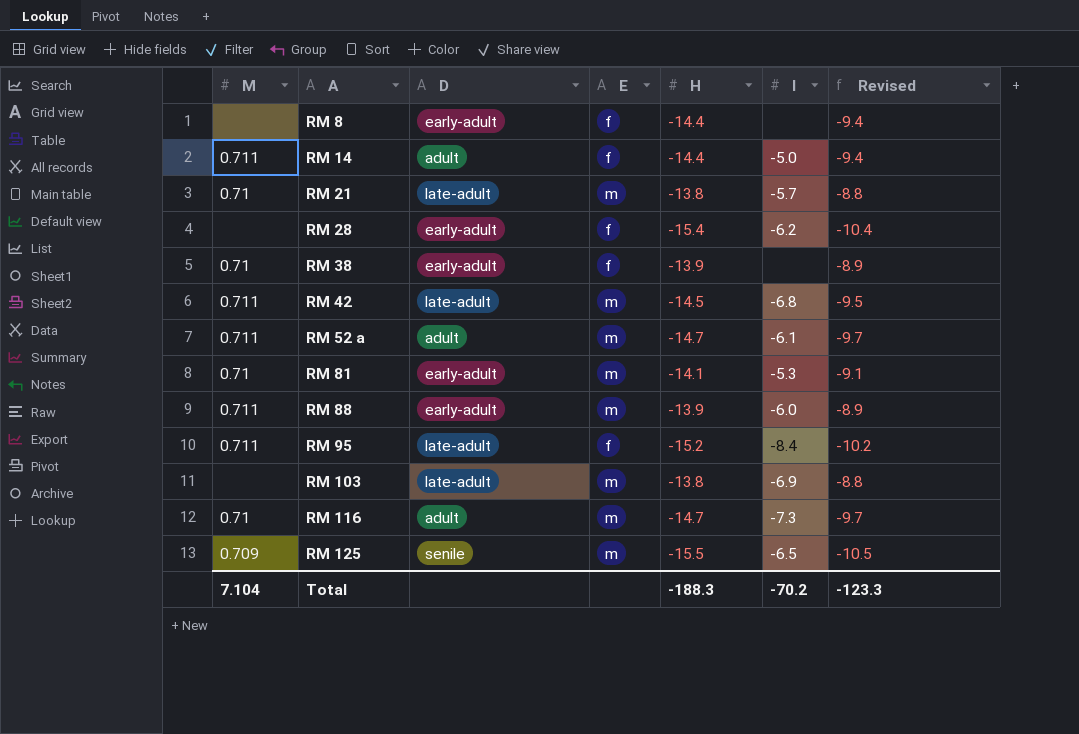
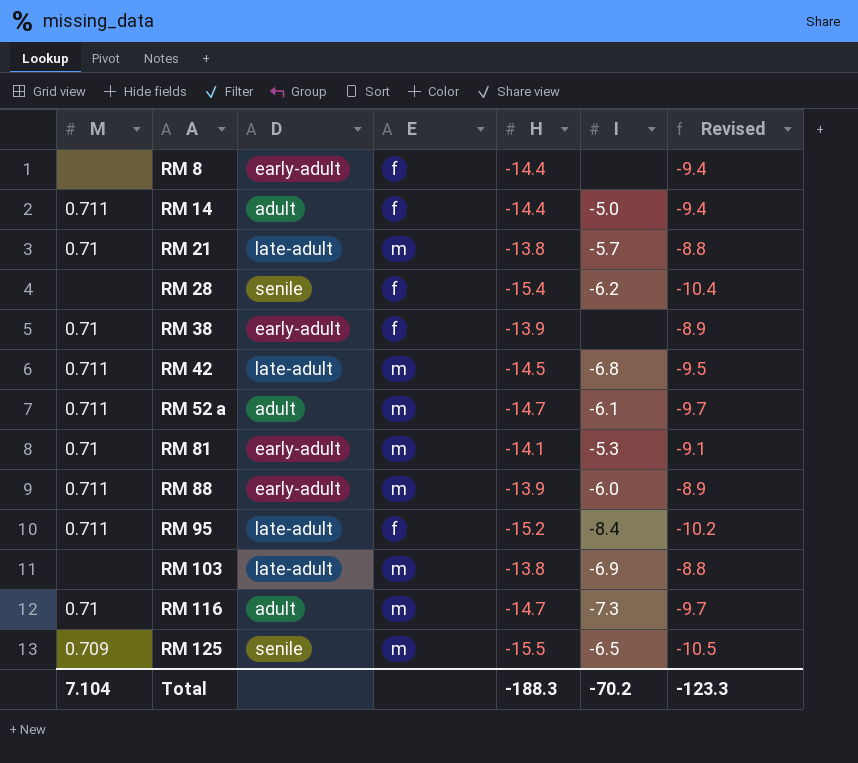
RM 28 | D: early-adult -> senile

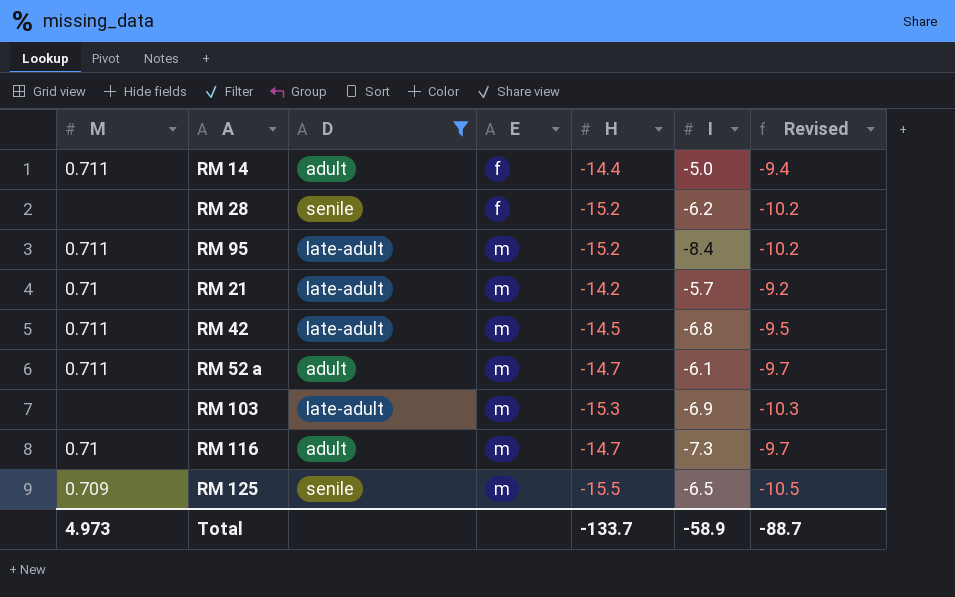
filter: none -> D != early-adult
row order: A ascending -> E ascending
RM 28 | H: -15.4 -> -15.2
RM 28 | Revised: -10.4 -> -10.2
RM 95 | E: f -> m
RM 21 | H: -13.8 -> -14.2
RM 21 | Revised: -8.8 -> -9.2
RM 103 | H: -13.8 -> -15.3
RM 103 | Revised: -8.8 -> -10.3
Total | M: 7.104 -> 4.973
Total | H: -188.3 -> -133.7
Total | I: -70.2 -> -58.9
Total | Revised: -123.3 -> -88.7

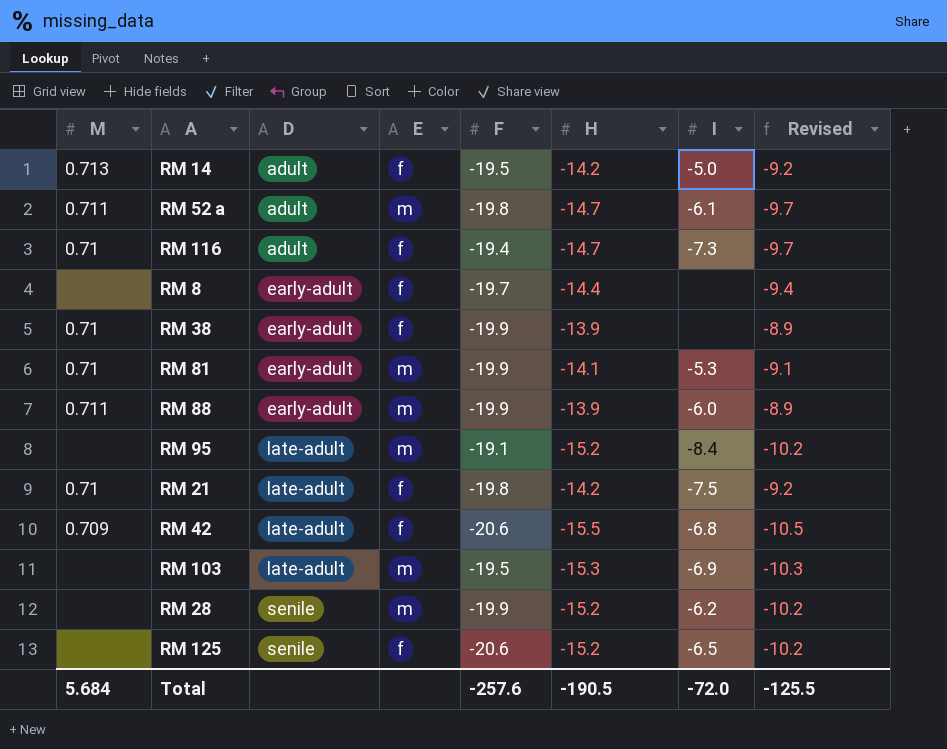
filter: D != early-adult -> none
row order: E ascending -> D ascending
column F | position: none -> 5
RM 14 | M: 0.711 -> 0.713
RM 14 | H: -14.4 -> -14.2
RM 14 | Revised: -9.4 -> -9.2
RM 116 | E: m -> f
RM 95 | M: 0.711 -> none
RM 21 | E: m -> f
RM 21 | I: -5.7 -> -7.5
RM 42 | M: 0.711 -> 0.709
RM 42 | E: m -> f
RM 42 | H: -14.5 -> -15.5
RM 42 | Revised: -9.5 -> -10.5
RM 28 | E: f -> m
RM 125 | M: 0.709 -> none
RM 125 | E: m -> f
RM 125 | H: -15.5 -> -15.2
RM 125 | Revised: -10.5 -> -10.2
Total | M: 4.973 -> 5.684
Total | H: -133.7 -> -190.5
Total | I: -58.9 -> -72.0
Total | Revised: -88.7 -> -125.5

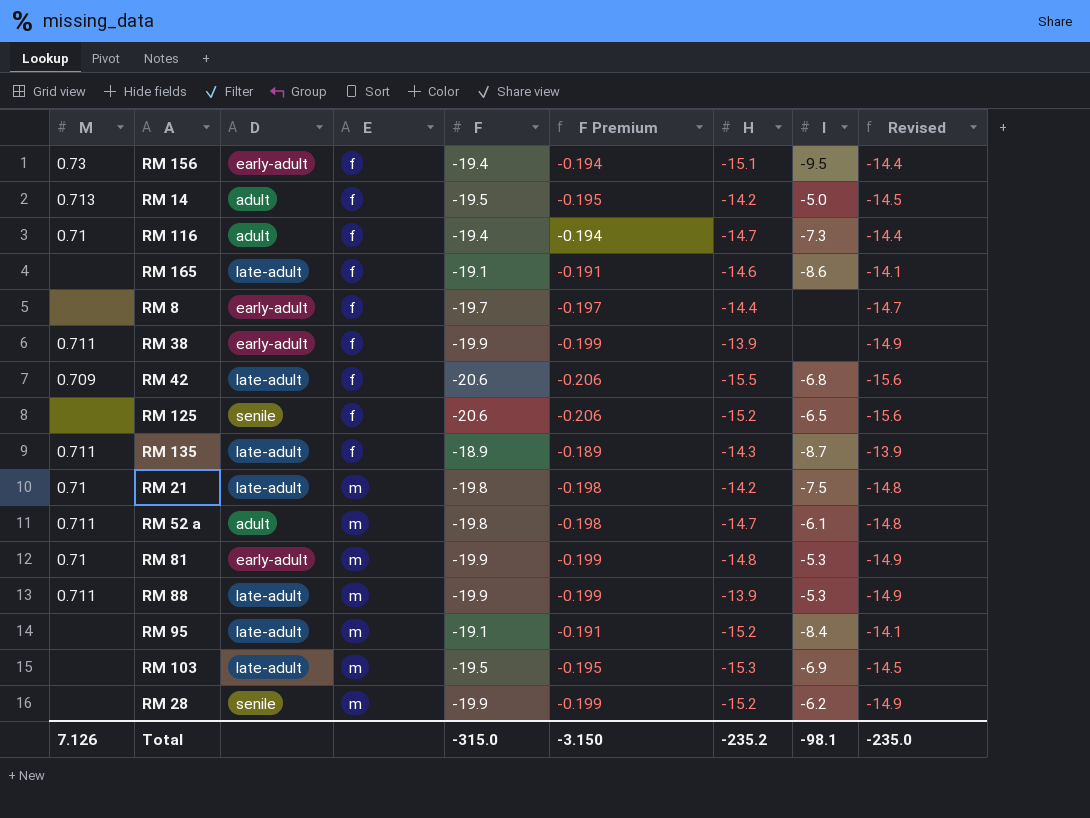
row order: D ascending -> E ascending
column F Premium | formula: none -> [F] * 0.01
column Revised | formula: [H] + 5 -> [F] + 5
row RM 156: none -> 0.73 | early-adult | f | -19.4 | -0.194 | -15.1 | -9.5 | -14.4
row RM 165: none -> none | late-adult | f | -19.1 | -0.191 | -14.6 | -8.6 | -14.1
RM 38 | M: 0.71 -> 0.711
row RM 135: none -> 0.711 | late-adult | f | -18.9 | -0.189 | -14.3 | -8.7 | -13.9
RM 21 | E: f -> m
RM 81 | H: -14.1 -> -14.8
RM 88 | D: early-adult -> late-adult
RM 88 | I: -6.0 -> -5.3
Total | M: 5.684 -> 7.126
Total | F: -257.6 -> -315.0
Total | H: -190.5 -> -235.2
Total | I: -72.0 -> -98.1
Total | Revised: -125.5 -> -235.0

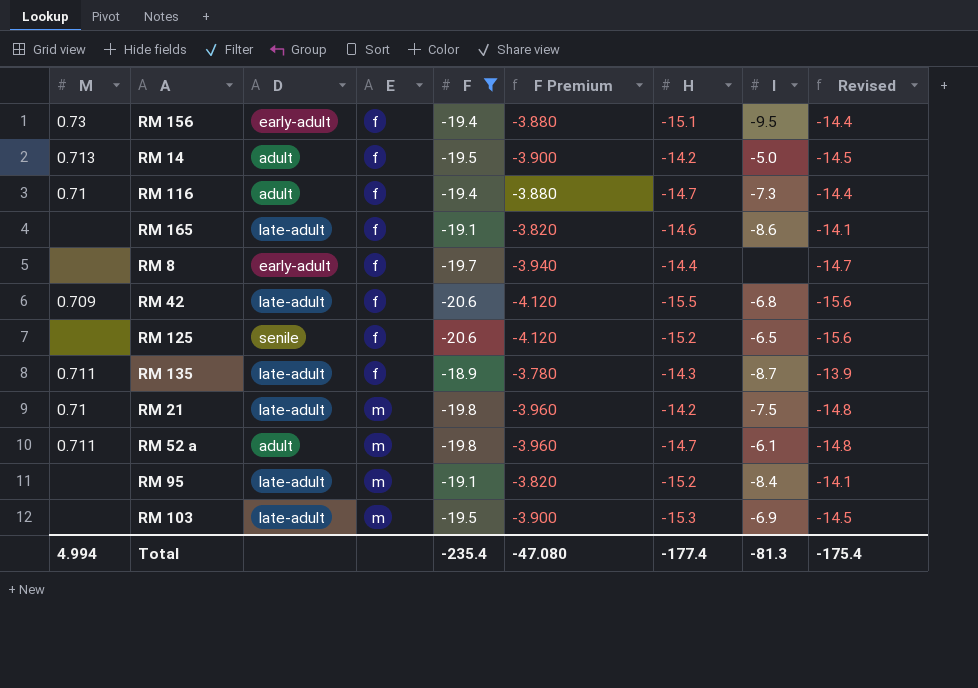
filter: none -> F != -19.9
column F Premium | formula: [F] * 0.01 -> [F] * 0.2
Total | M: 7.126 -> 4.994
Total | F: -315.0 -> -235.4
Total | F Premium: -3.150 -> -47.080
Total | H: -235.2 -> -177.4
Total | I: -98.1 -> -81.3
Total | Revised: -235.0 -> -175.4

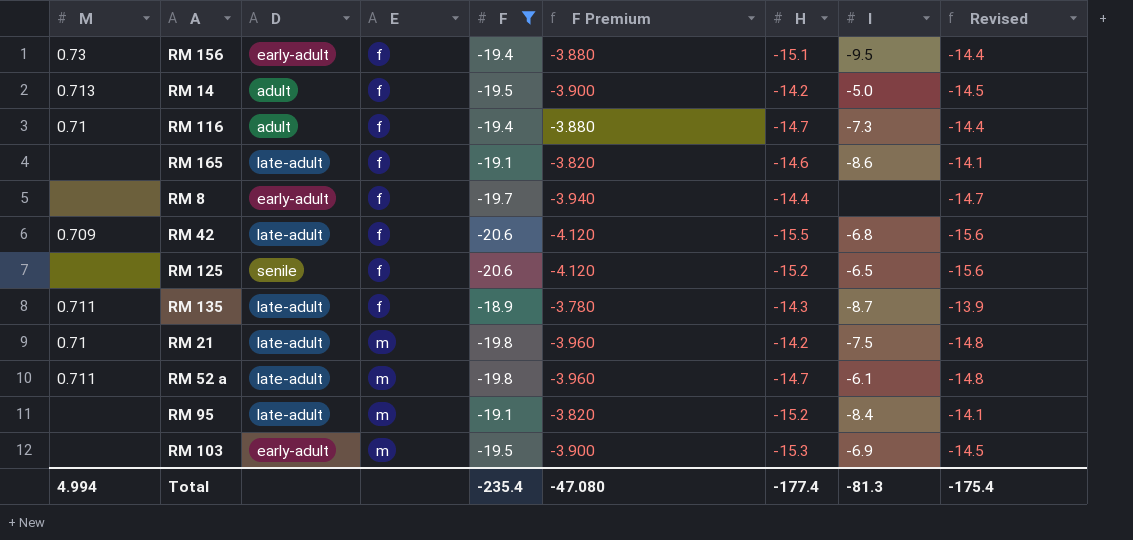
RM 52 a | D: adult -> late-adult
RM 103 | D: late-adult -> early-adult

